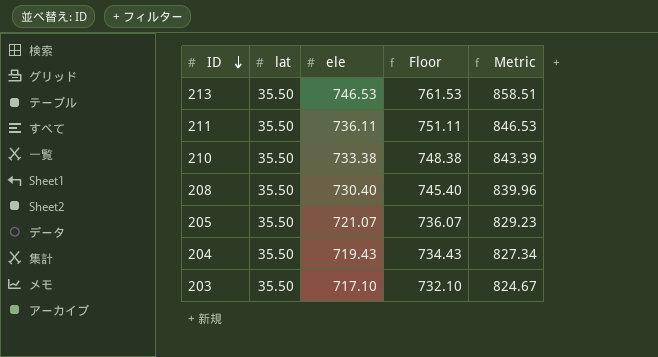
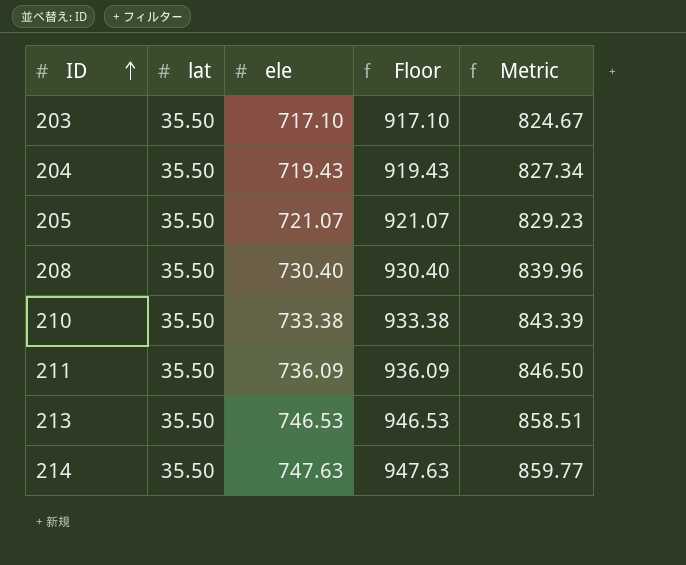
row order: ID descending -> ID ascending
column Floor | formula: [ele] + 15 -> [ele] + 200
211 | ele: 736.11 -> 736.09
211 | Metric: 846.53 -> 846.50
row 214: none -> 35.50 | 747.63 | 947.63 | 859.77

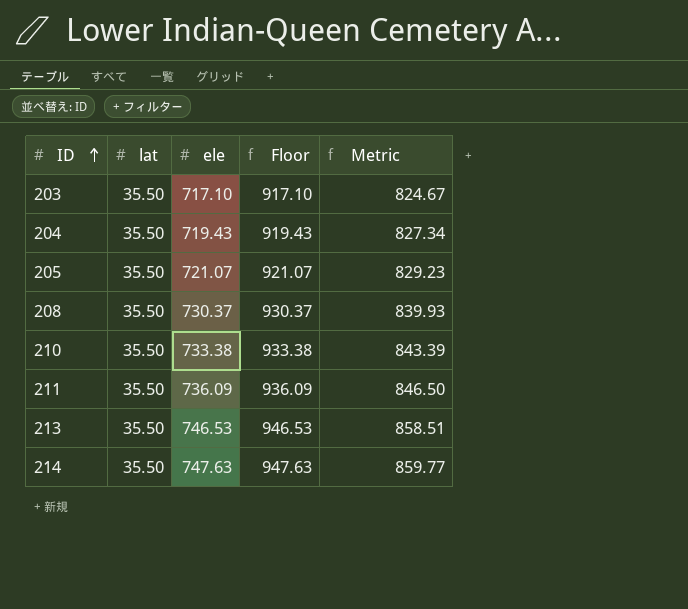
208 | ele: 730.40 -> 730.37
208 | Floor: 930.40 -> 930.37
208 | Metric: 839.96 -> 839.93

